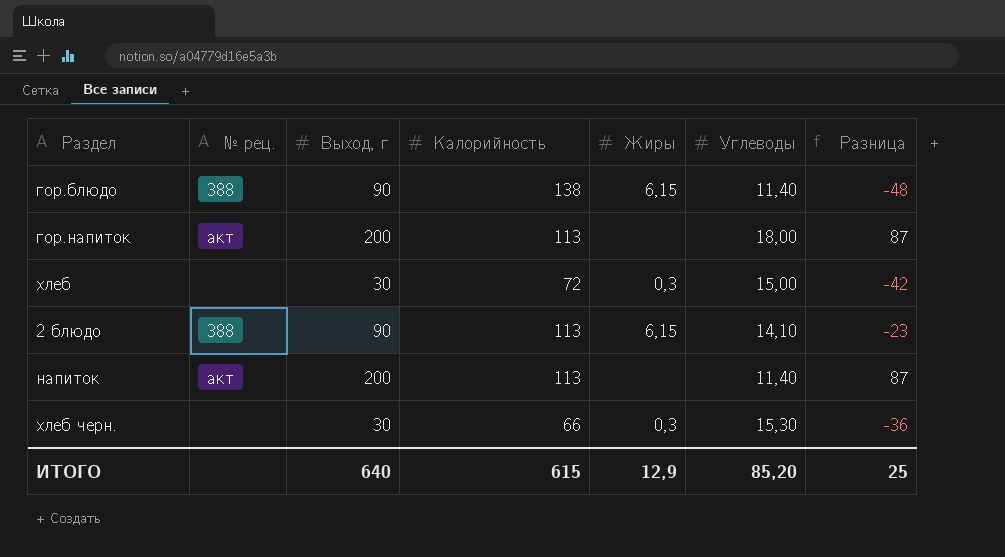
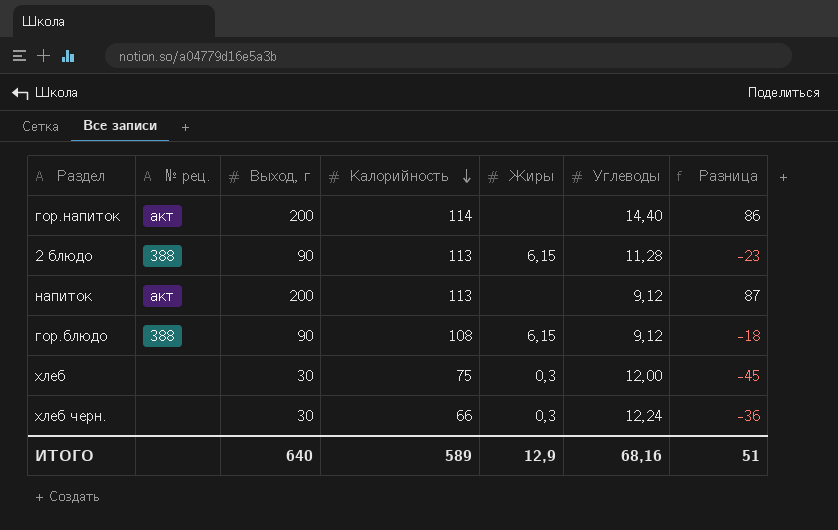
row order: none -> Калорийность descending
гор.напиток | Калорийность: 113 -> 114
гор.напиток | Углеводы: 18,00 -> 14,40
гор.напиток | Разница: 87 -> 86
2 блюдо | Углеводы: 14,10 -> 11,28
напиток | Углеводы: 11,40 -> 9,12
гор.блюдо | Калорийность: 138 -> 108
гор.блюдо | Углеводы: 11,40 -> 9,12
гор.блюдо | Разница: -48 -> -18
хлеб | Калорийность: 72 -> 75
хлеб | Углеводы: 15,00 -> 12,00
хлеб | Разница: -42 -> -45
хлеб черн. | Углеводы: 15,30 -> 12,24
ИТОГО | Калорийность: 615 -> 589
ИТОГО | Углеводы: 85,20 -> 68,16
ИТОГО | Разница: 25 -> 51

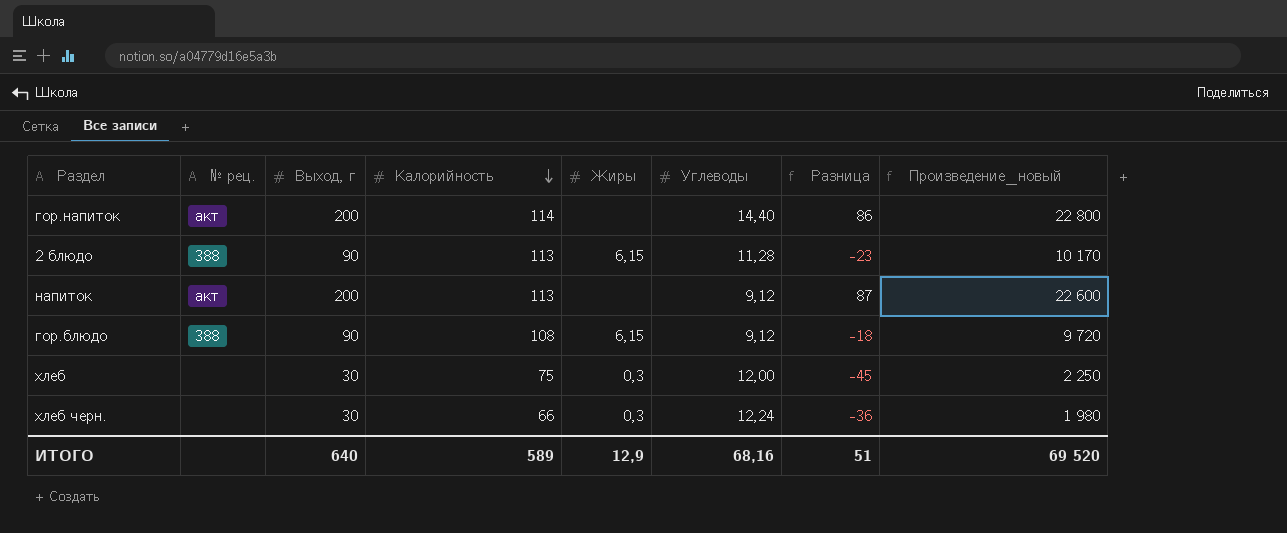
column Произведение_новый | formula: none -> [Выход, г] * [Калорийность]

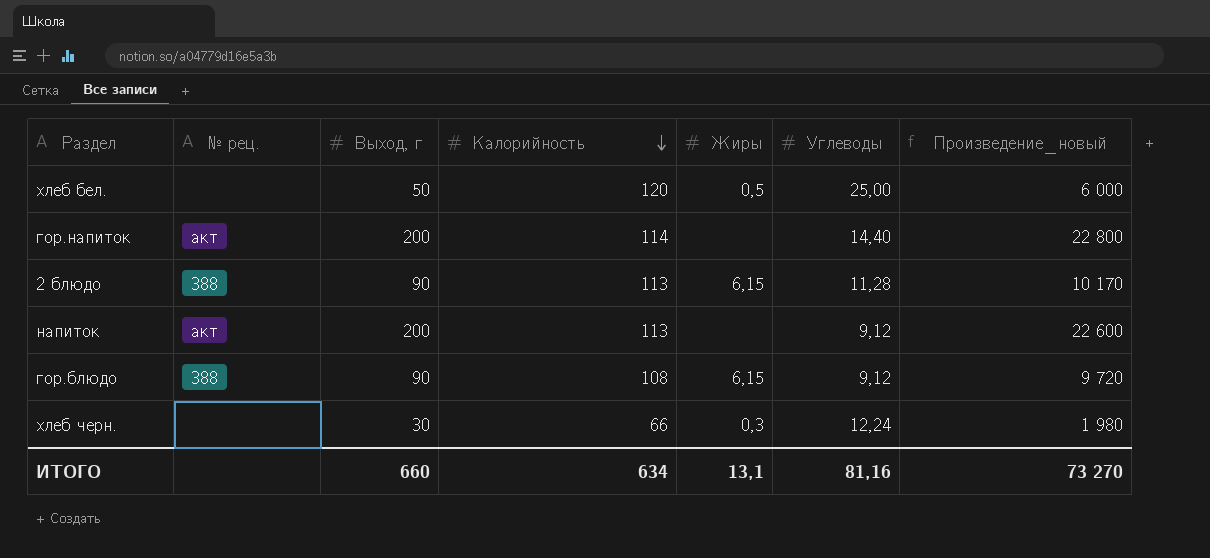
column Разница | formula: [Выход, г] - [Калорийность] -> none
row хлеб: none | 30 | 75 | 0,3 | 12,00 | -45 | 2 250 -> none
row хлеб бел.: none -> none | 50 | 120 | 0,5 | 25,00 | 6 000
ИТОГО | Выход, г: 640 -> 660
ИТОГО | Калорийность: 589 -> 634
ИТОГО | Жиры: 12,9 -> 13,1
ИТОГО | Углеводы: 68,16 -> 81,16
ИТОГО | Произведение_новый: 69 520 -> 73 270

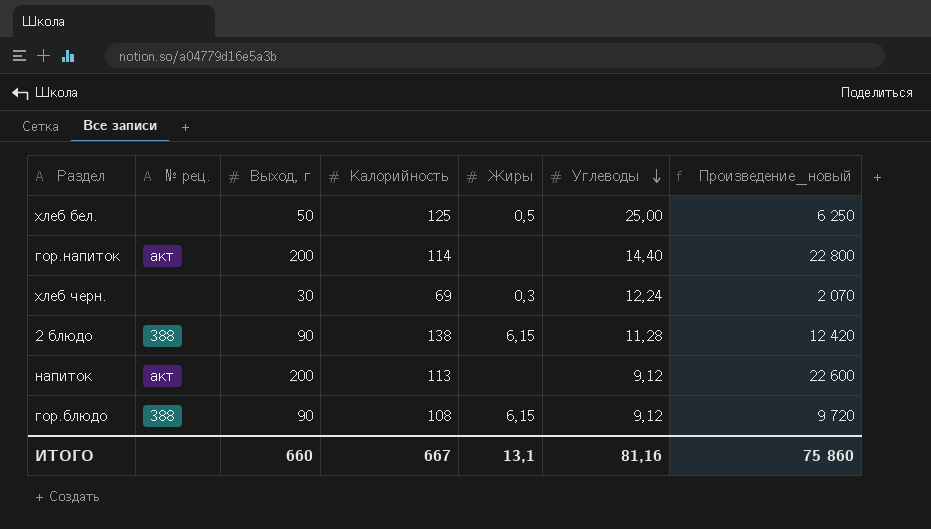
row order: Калорийность descending -> Углеводы descending
хлеб бел. | Калорийность: 120 -> 125
хлеб бел. | Произведение_новый: 6 000 -> 6 250
хлеб черн. | Калорийность: 66 -> 69
хлеб черн. | Произведение_новый: 1 980 -> 2 070
2 блюдо | Калорийность: 113 -> 138
2 блюдо | Произведение_новый: 10 170 -> 12 420
ИТОГО | Калорийность: 634 -> 667
ИТОГО | Произведение_новый: 73 270 -> 75 860

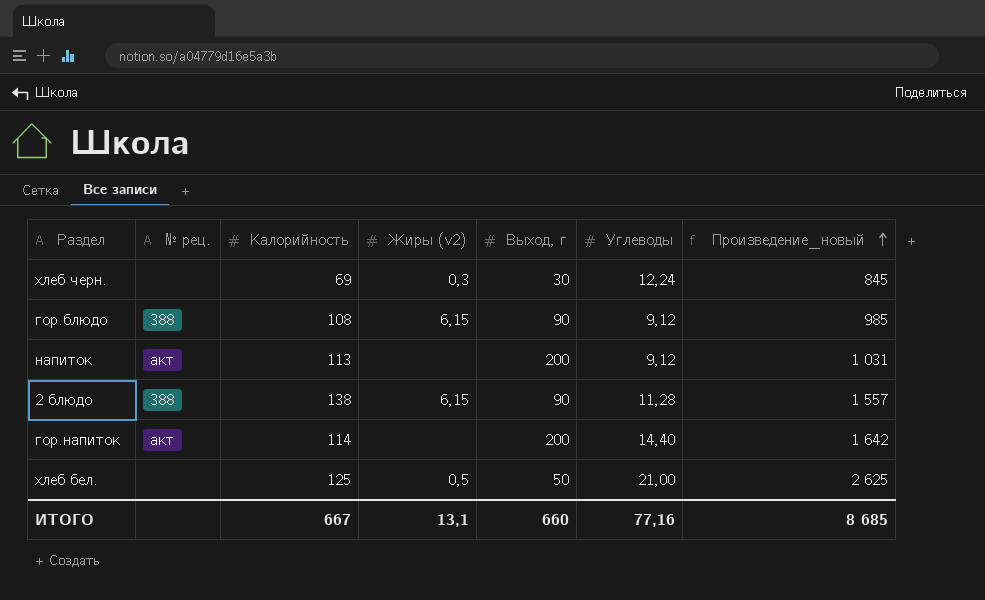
row order: Углеводы descending -> Произведение_новый ascending
column name: Жиры -> Жиры (v2)
column Выход, г | position: 3 -> 5
column Произведение_новый | formula: [Выход, г] * [Калорийность] -> [Калорийность] * [Углеводы]
хлеб бел. | Углеводы: 25,00 -> 21,00
ИТОГО | Углеводы: 81,16 -> 77,16
ИТОГО | Произведение_новый: 75 860 -> 8 685

